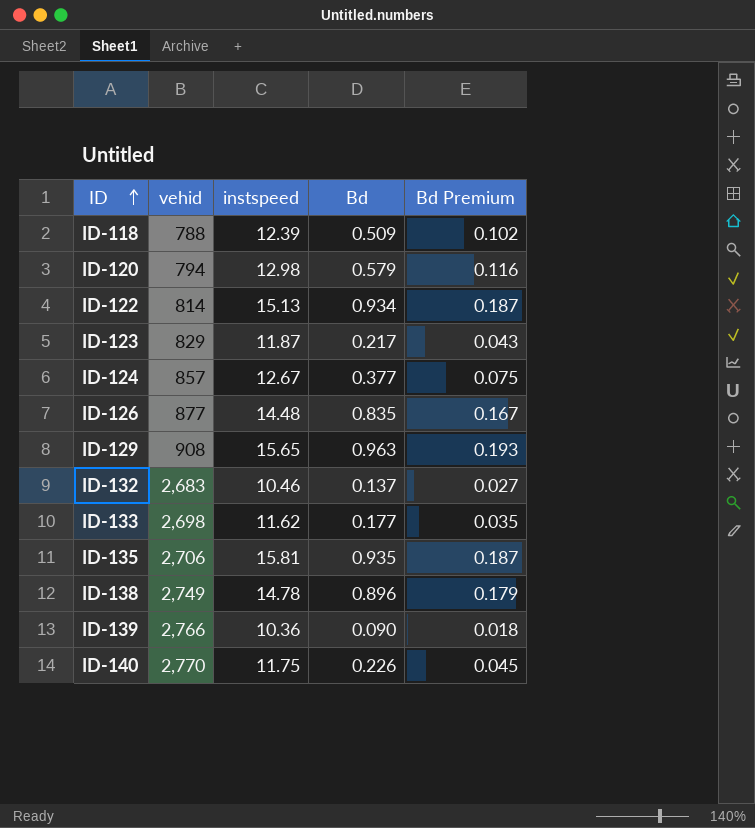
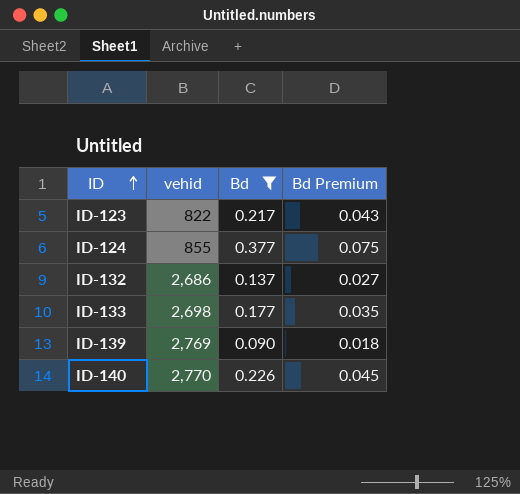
filter: none -> Bd <= 0.377
column instspeed | position: 3 -> none
ID-123 | vehid: 829 -> 822
ID-124 | vehid: 857 -> 855
ID-132 | vehid: 2,683 -> 2,686
ID-139 | vehid: 2,766 -> 2,769

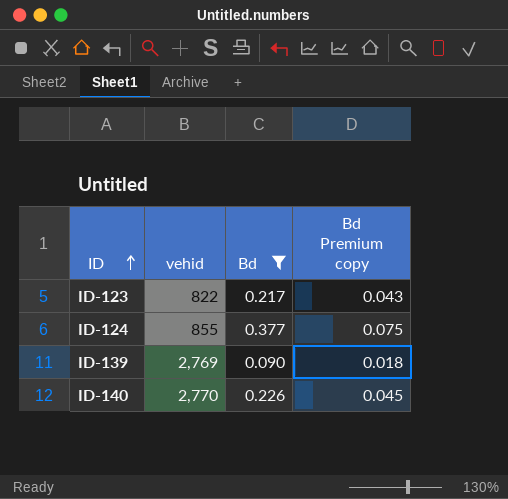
column name: Bd Premium -> Bd Premium copy
row ID-132: 2,686 | 0.137 | 0.027 -> none
row ID-133: 2,698 | 0.177 | 0.035 -> none

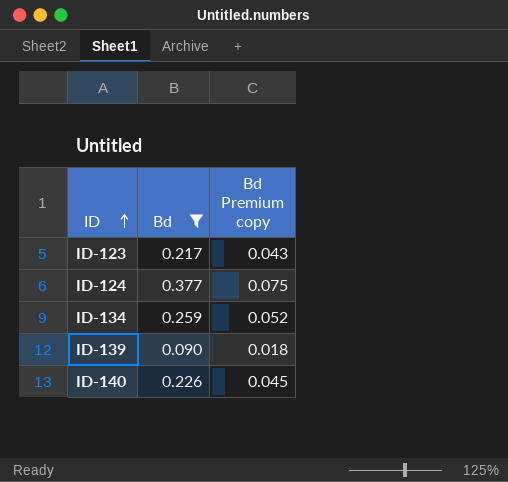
column vehid | position: 2 -> none
row ID-134: none -> 0.259 | 0.052

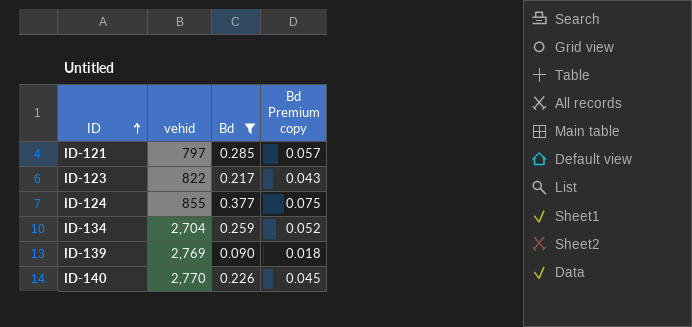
column vehid | position: none -> 2
row ID-121: none -> 797 | 0.285 | 0.057

